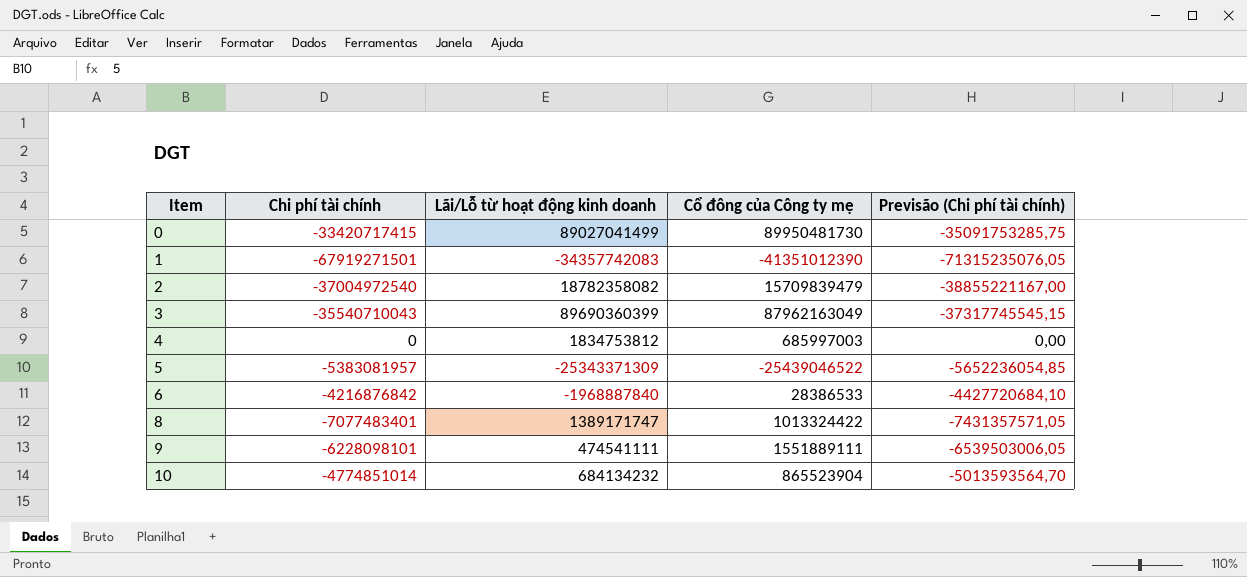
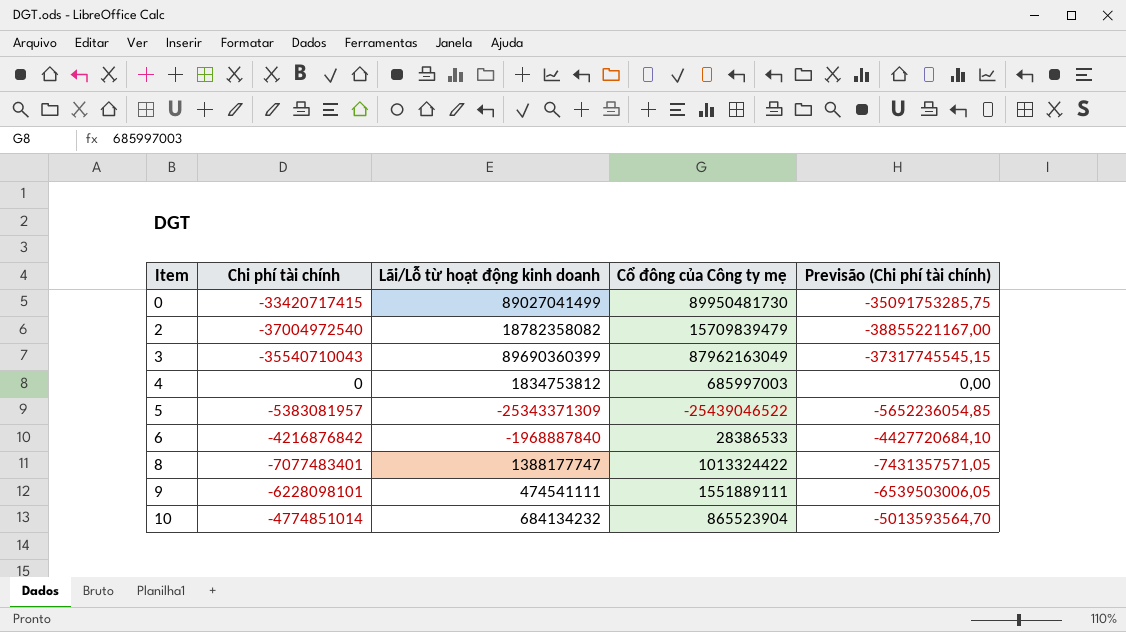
row 1: -67919271501 | -34357742083 | -41351012390 | -71315235076,05 -> none
8 | Lãi/Lỗ từ hoạt động kinh doanh: 1389171747 -> 1388177747

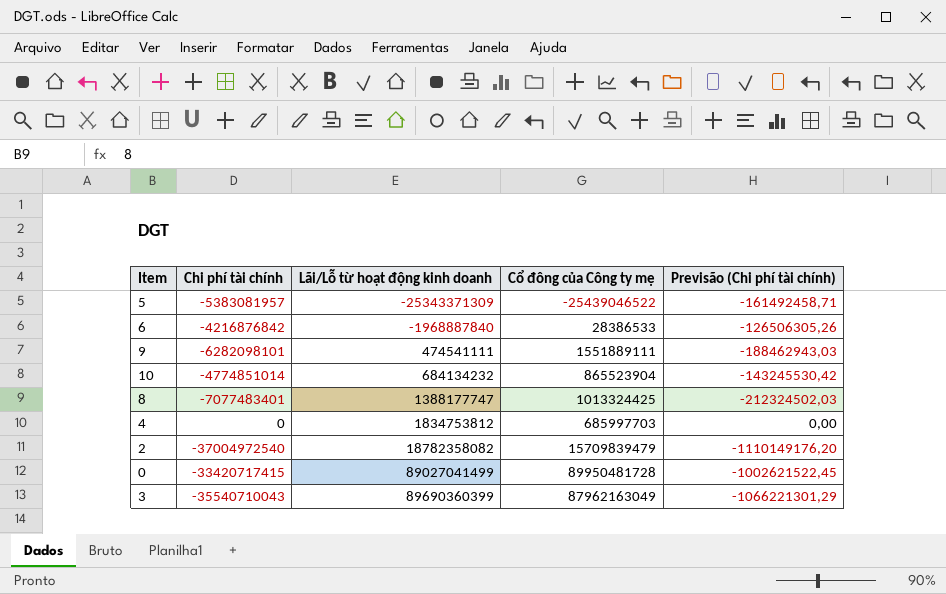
row order: Item ascending -> Lãi/Lỗ từ hoạt động kinh doanh ascending
column Previsão (Chi phí tài chính) | formula: [Chi phí tài chính] * 1,05 -> [Chi phí tài chính] * 0,03
9 | Chi phí tài chính: -6228098101 -> -6282098101
8 | Cổ đông của Công ty mẹ: 1013324422 -> 1013324425
4 | Cổ đông của Công ty mẹ: 685997003 -> 685997703
0 | Cổ đông của Công ty mẹ: 89950481730 -> 89950481728

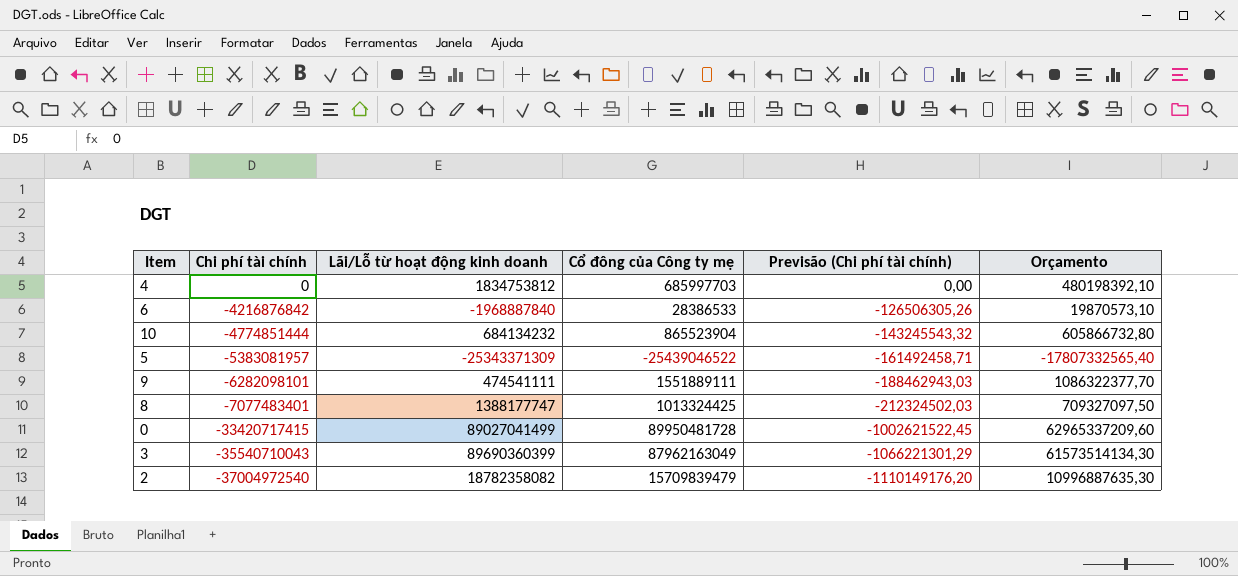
row order: Lãi/Lỗ từ hoạt động kinh doanh ascending -> Chi phí tài chính descending
column Orçamento | formula: none -> [Cổ đông của Công ty mẹ] * 0,7
10 | Chi phí tài chính: -4774851014 -> -4774851444
10 | Previsão (Chi phí tài chính): -143245530,42 -> -143245543,32

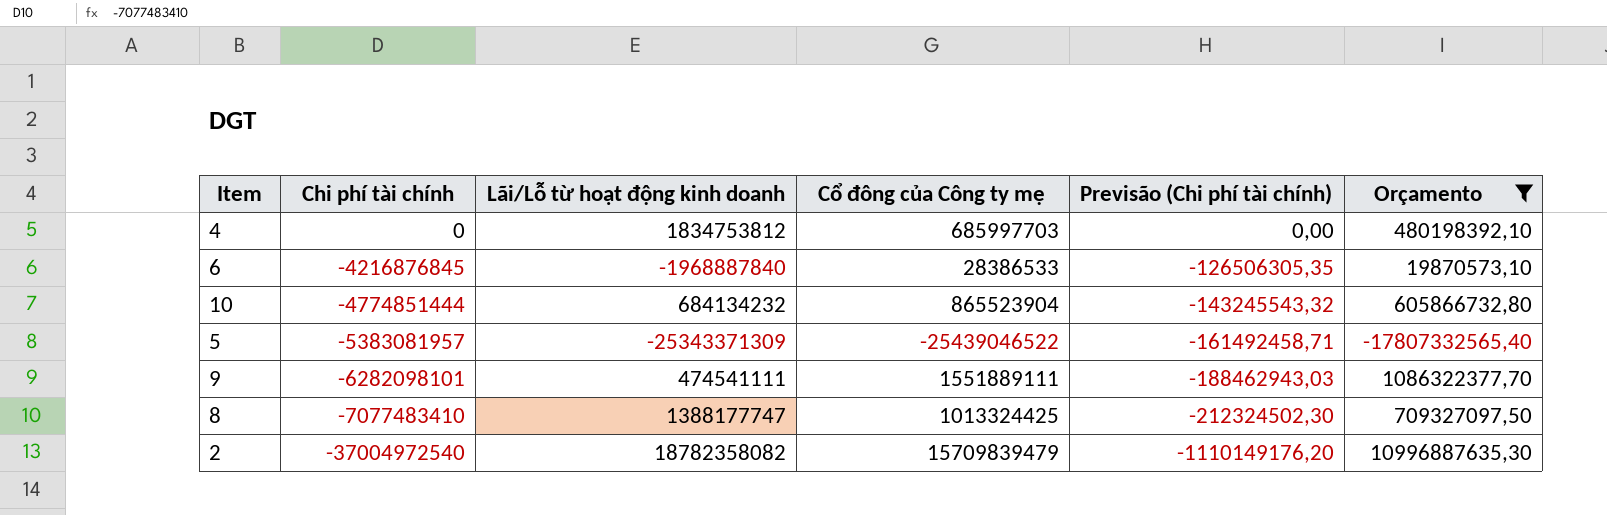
filter: none -> Orçamento <= 10996887635,30
6 | Chi phí tài chính: -4216876842 -> -4216876845
6 | Previsão (Chi phí tài chính): -126506305,26 -> -126506305,35
8 | Chi phí tài chính: -7077483401 -> -7077483410
8 | Previsão (Chi phí tài chính): -212324502,03 -> -212324502,30

